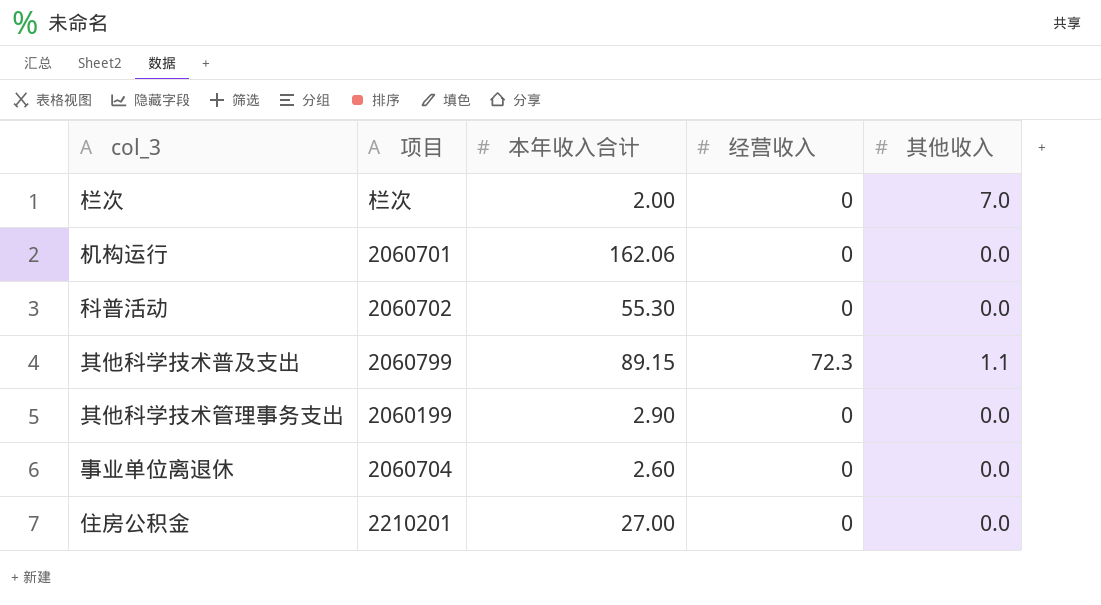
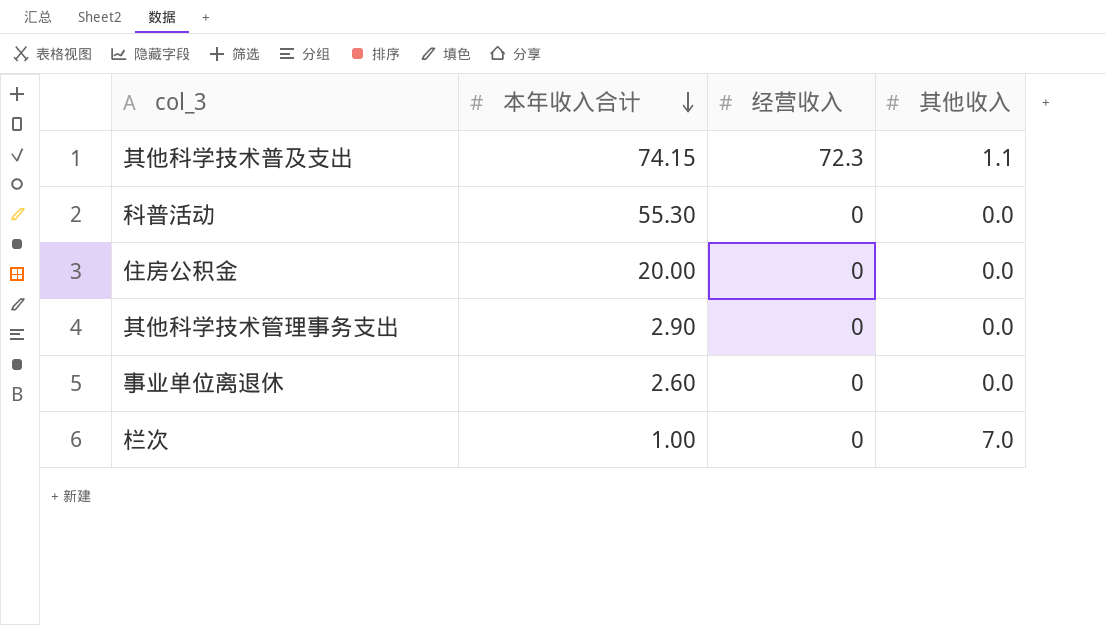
row order: none -> 本年收入合计 descending
column 项目 | position: 2 -> none
row 机构运行: 2060701 | 162.06 | 0 | 0.0 -> none
其他科学技术普及支出 | 本年收入合计: 89.15 -> 74.15
住房公积金 | 本年收入合计: 27.00 -> 20.00
栏次 | 本年收入合计: 2.00 -> 1.00

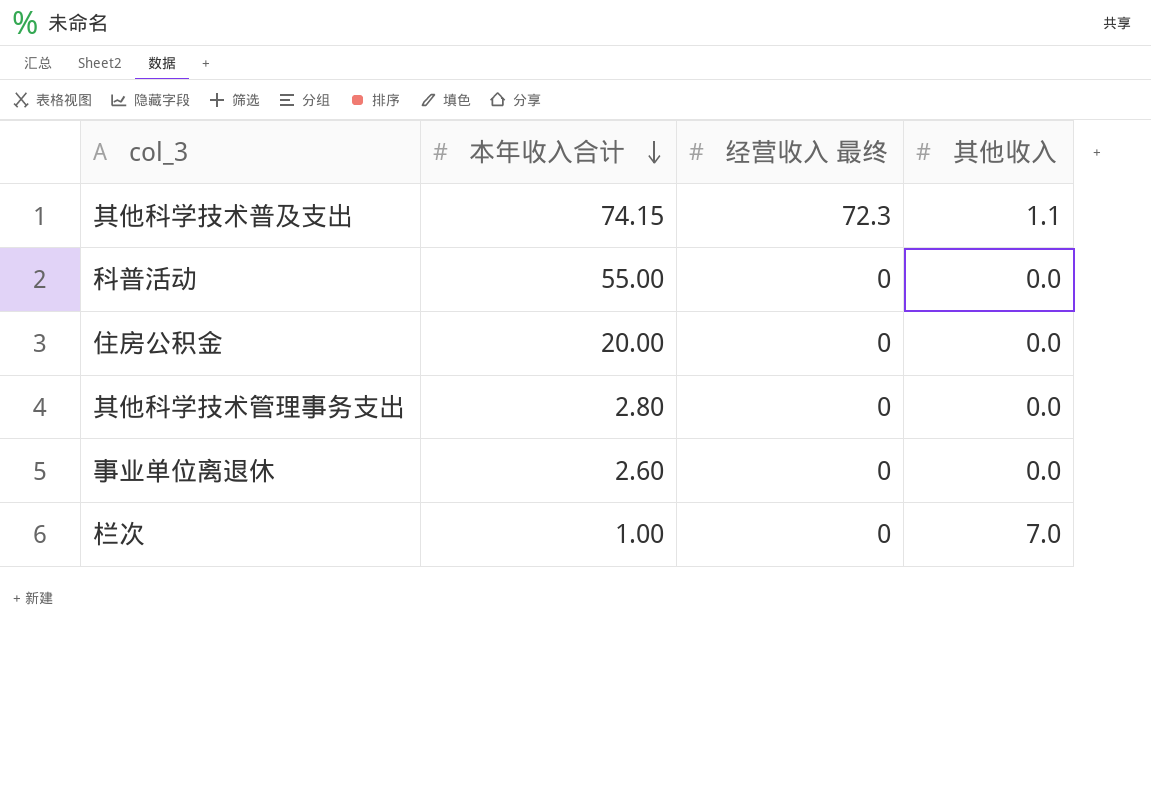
column name: 经营收入 -> 经营收入 最终
科普活动 | 本年收入合计: 55.30 -> 55.00
其他科学技术管理事务支出 | 本年收入合计: 2.90 -> 2.80

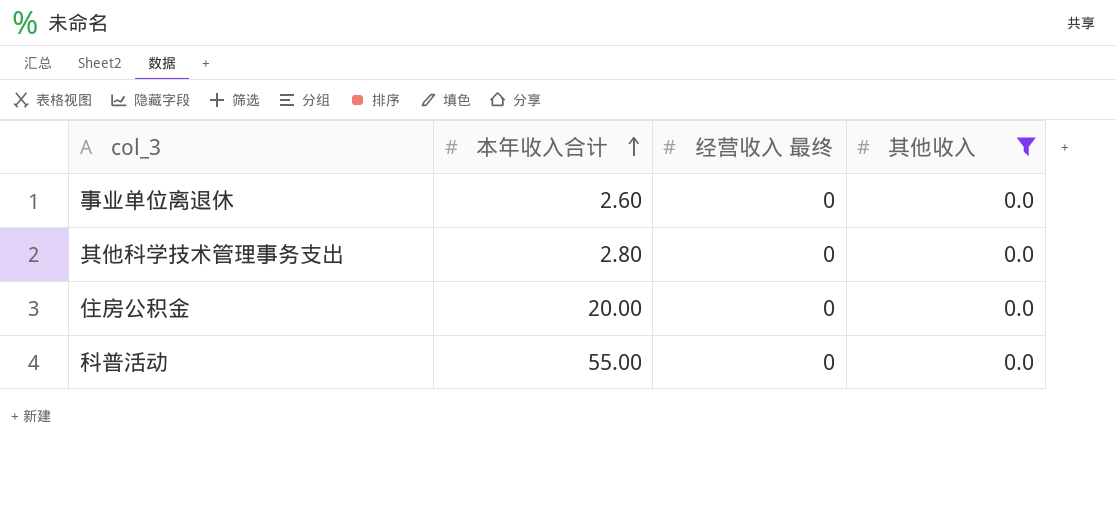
filter: none -> 其他收入 = 0.0
row order: 本年收入合计 descending -> 本年收入合计 ascending

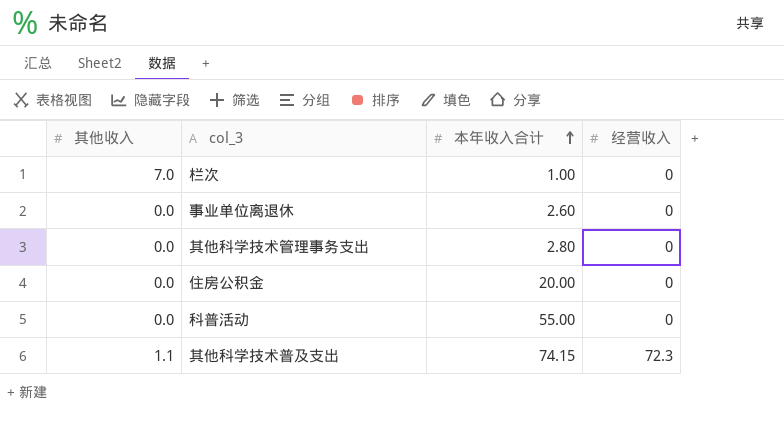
filter: 其他收入 = 0.0 -> none
column 其他收入 | position: 4 -> 1
column name: 经营收入 最终 -> 经营收入

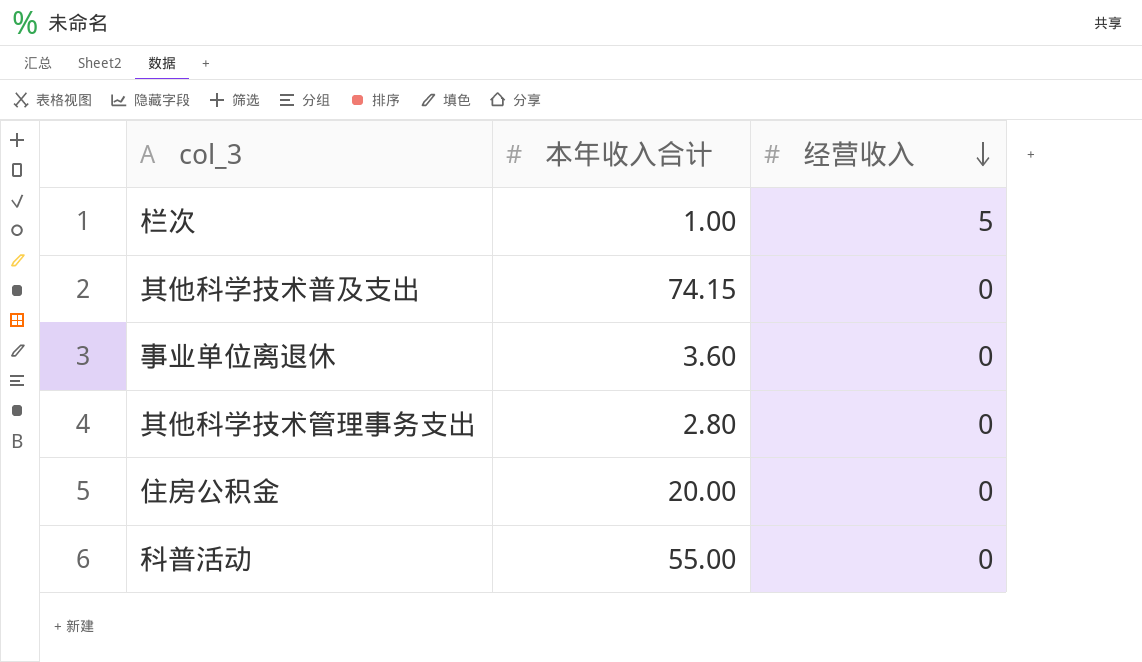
row order: 本年收入合计 ascending -> 经营收入 descending
column 其他收入 | position: 1 -> none
栏次 | 经营收入: 0 -> 5
其他科学技术普及支出 | 经营收入: 72.3 -> 0
事业单位离退休 | 本年收入合计: 2.60 -> 3.60

